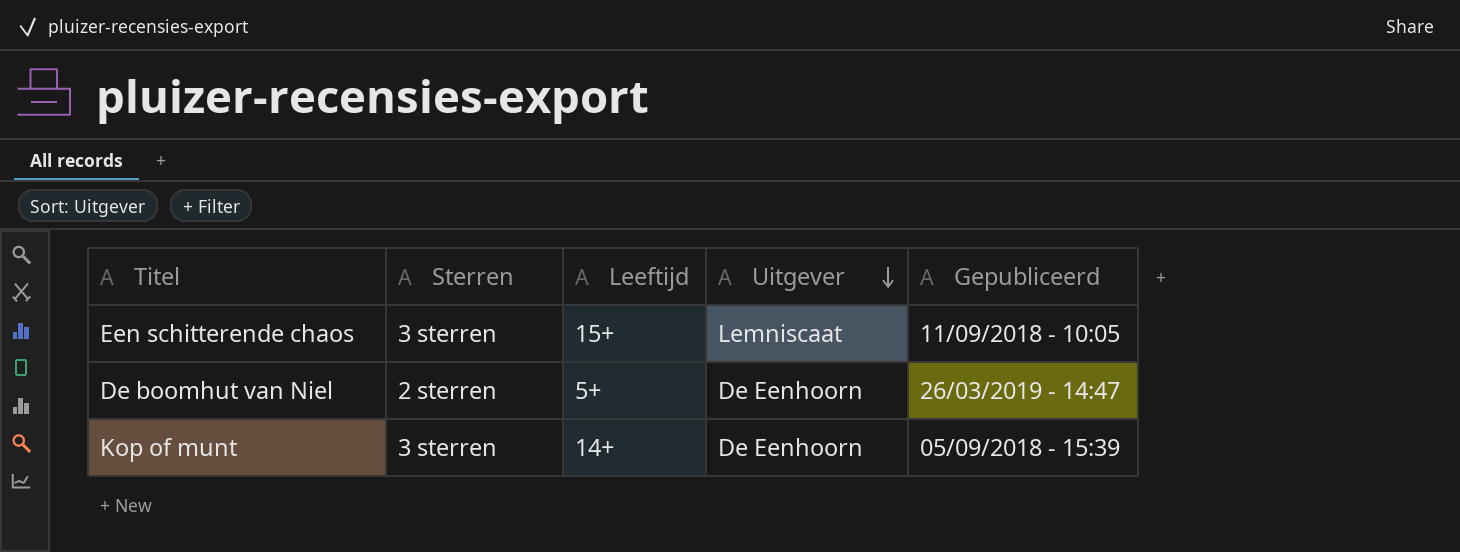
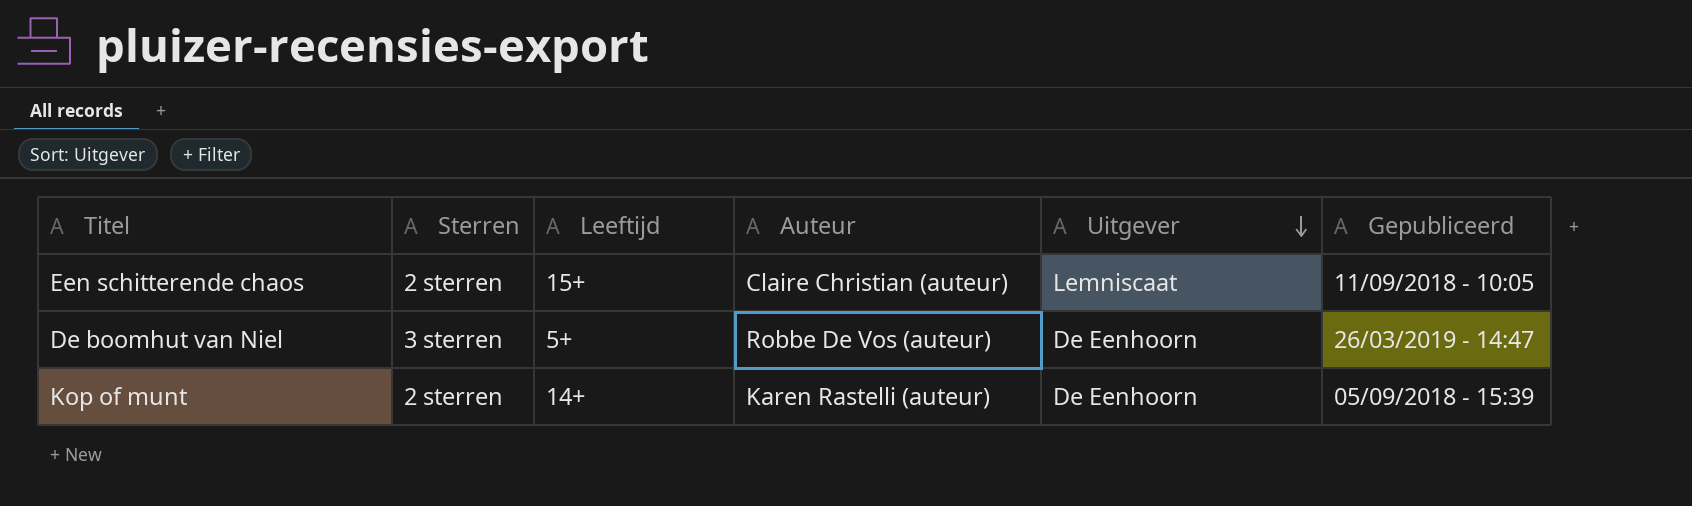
column Auteur | position: none -> 4
Een schitterende chaos | Sterren: 3 sterren -> 2 sterren
De boomhut van Niel | Sterren: 2 sterren -> 3 sterren
Kop of munt | Sterren: 3 sterren -> 2 sterren

